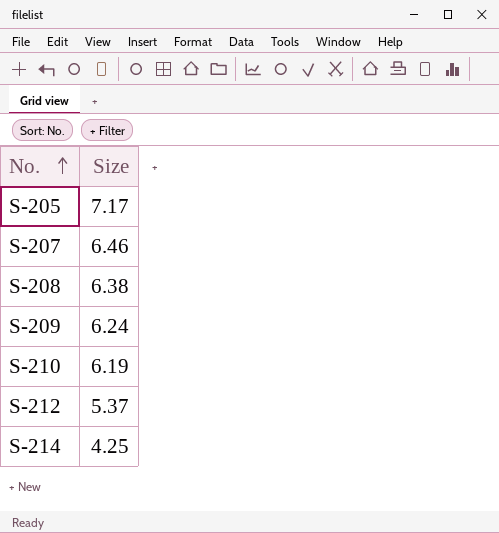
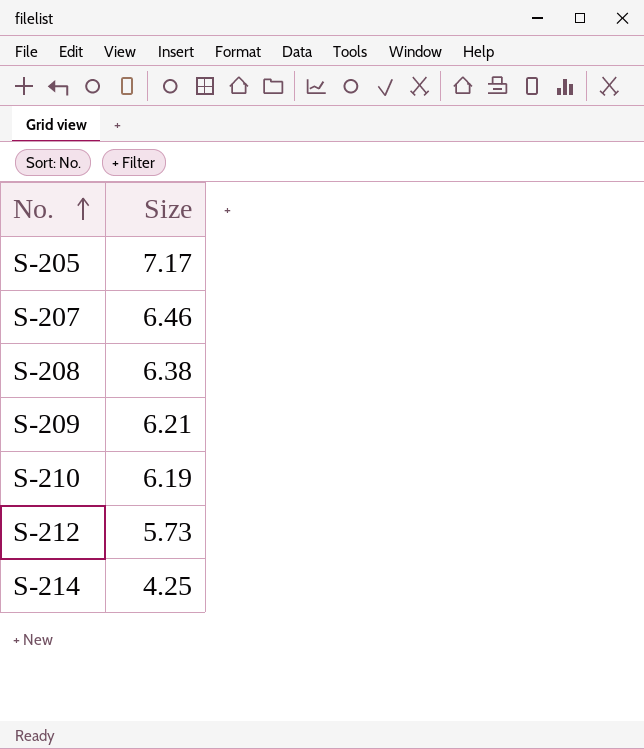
S-209 | Size: 6.24 -> 6.21
S-212 | Size: 5.37 -> 5.73

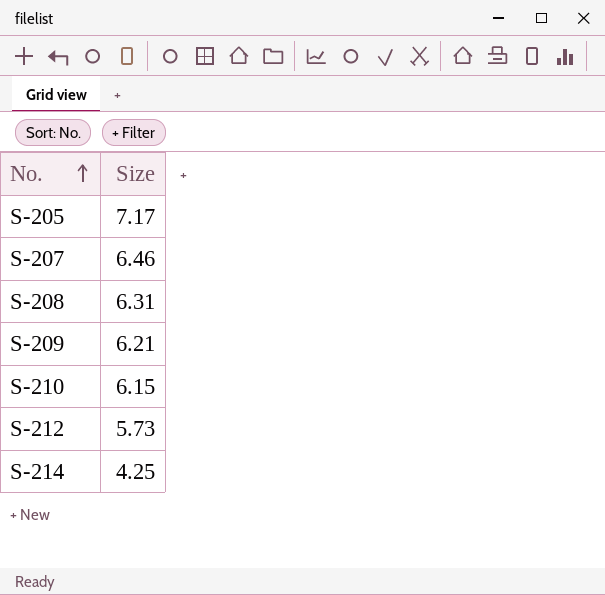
S-208 | Size: 6.38 -> 6.31
S-210 | Size: 6.19 -> 6.15

